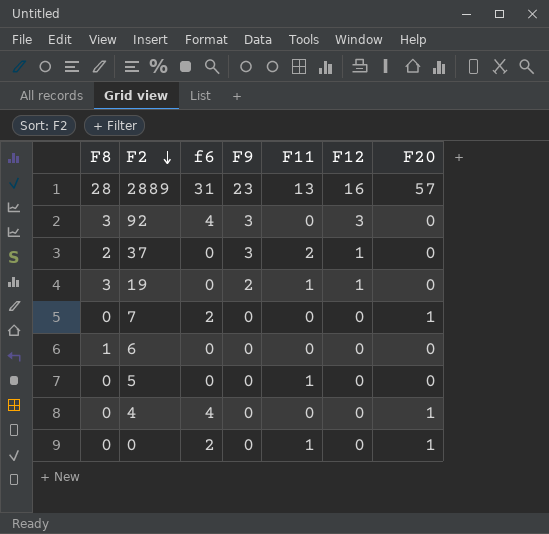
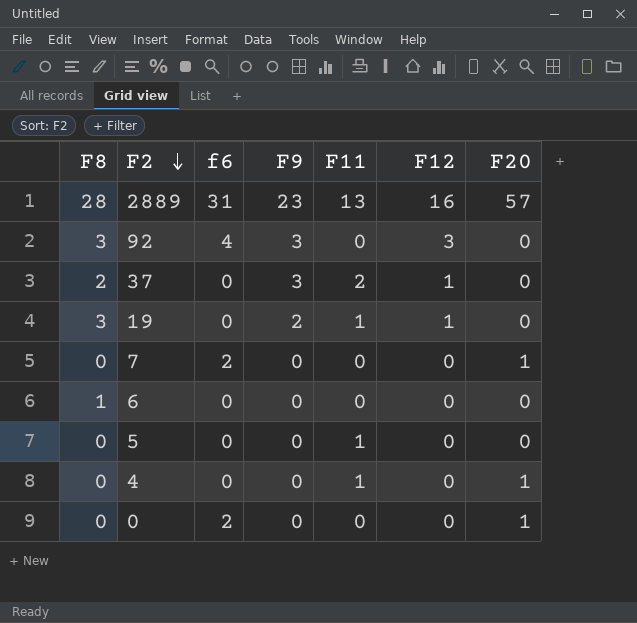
4 | f6: 4 -> 0
4 | F11: 0 -> 1
0 | F11: 1 -> 0

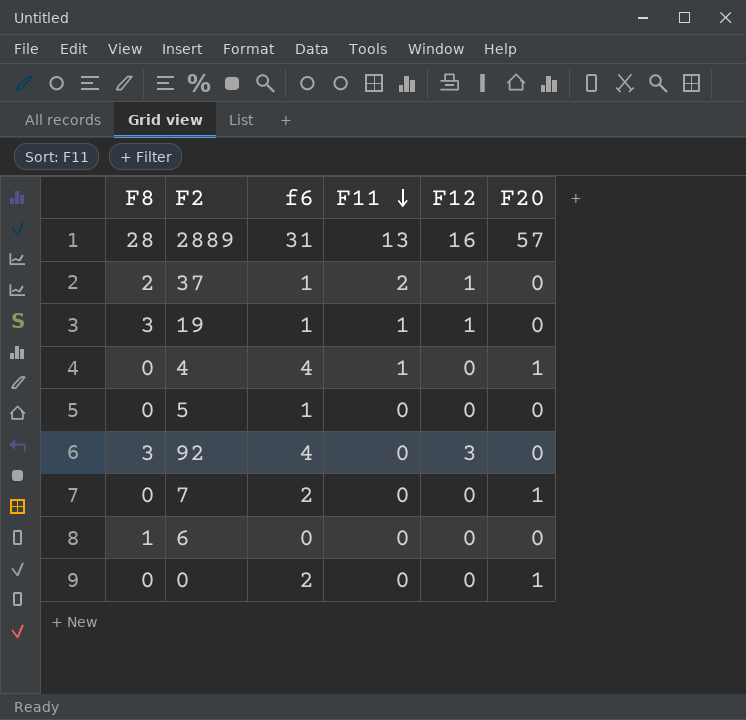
row order: F2 descending -> F11 descending
column F9 | position: 4 -> none
37 | f6: 0 -> 1
19 | f6: 0 -> 1
4 | f6: 0 -> 4
5 | f6: 0 -> 1
5 | F11: 1 -> 0

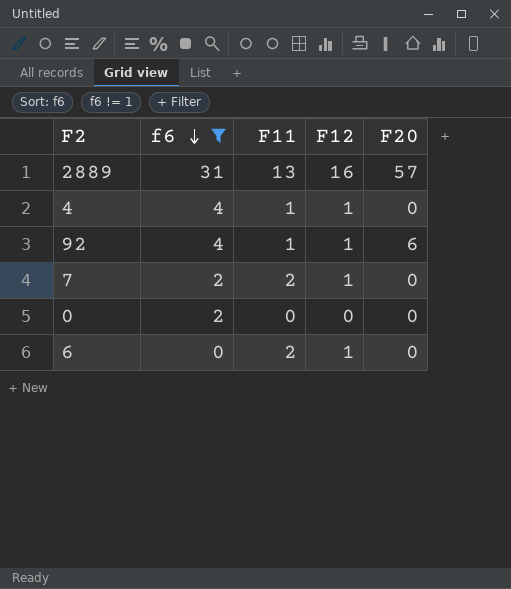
filter: none -> f6 != 1
row order: F11 descending -> f6 descending
column F8 | position: 1 -> none
4 | F12: 0 -> 1
4 | F20: 1 -> 0
92 | F11: 0 -> 1
92 | F12: 3 -> 1
92 | F20: 0 -> 6
7 | F11: 0 -> 2
7 | F12: 0 -> 1
7 | F20: 1 -> 0
0 | F20: 1 -> 0
6 | F11: 0 -> 2
6 | F12: 0 -> 1

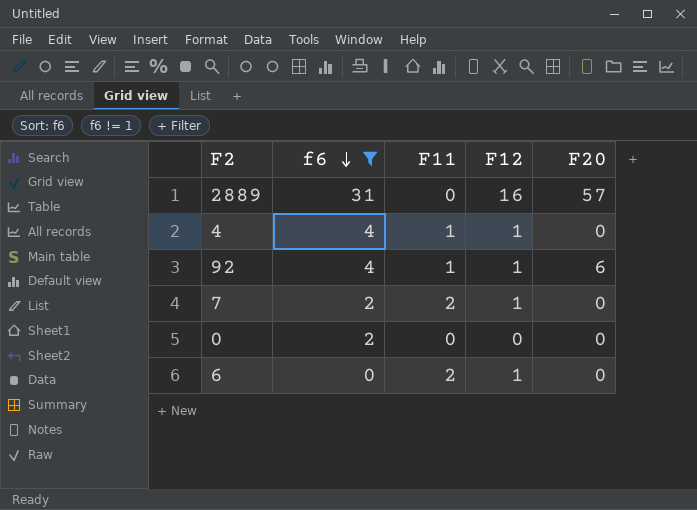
2889 | F11: 13 -> 0

